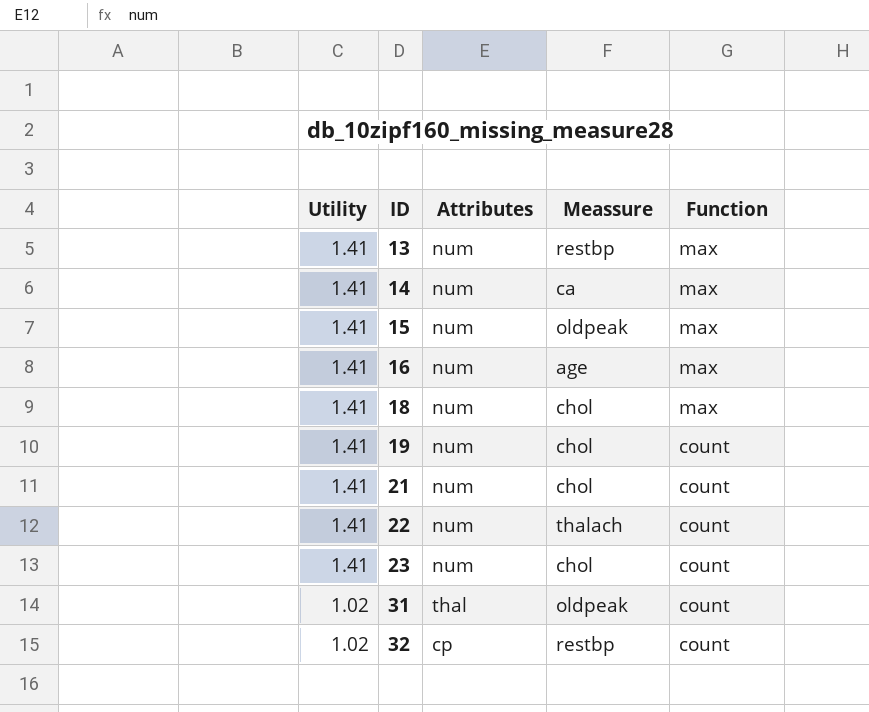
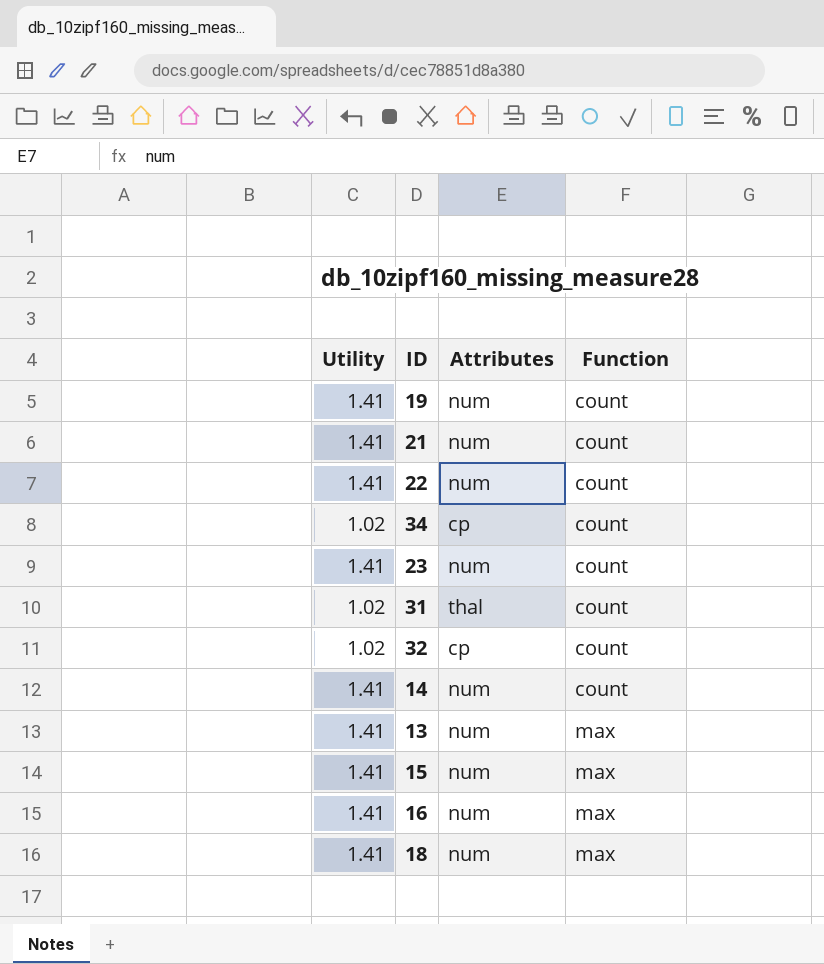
row order: Utility descending -> Function ascending
column Meassure | position: 4 -> none
row 34: none -> 1.02 | cp | count
14 | Function: max -> count

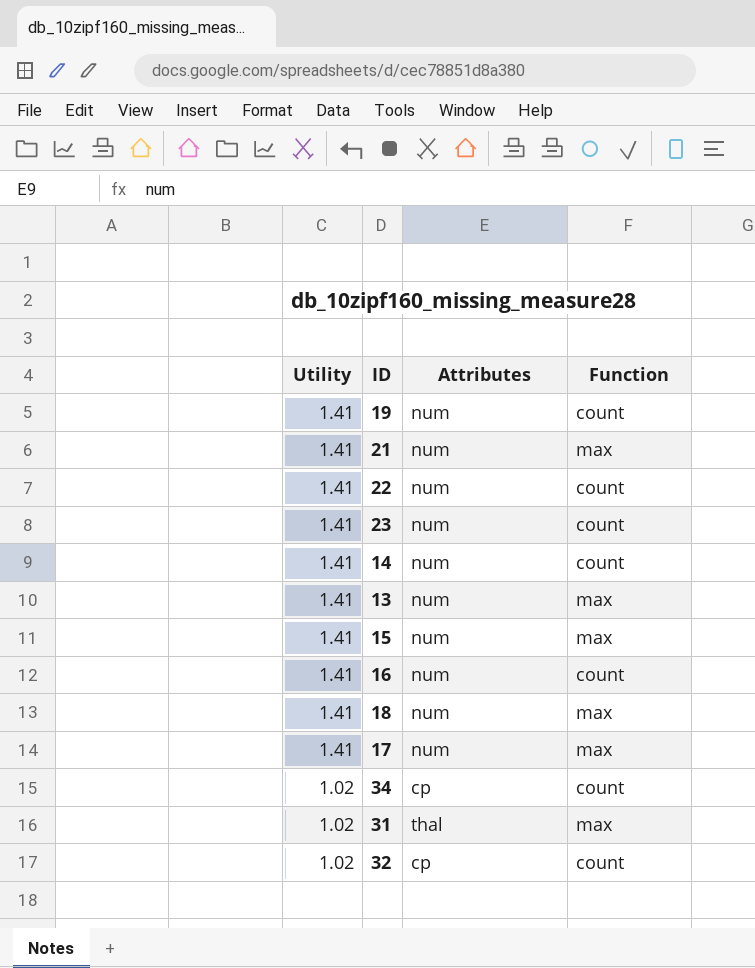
row order: Function ascending -> Utility descending
21 | Function: count -> max
16 | Function: max -> count
row 17: none -> 1.41 | num | max
31 | Function: count -> max

